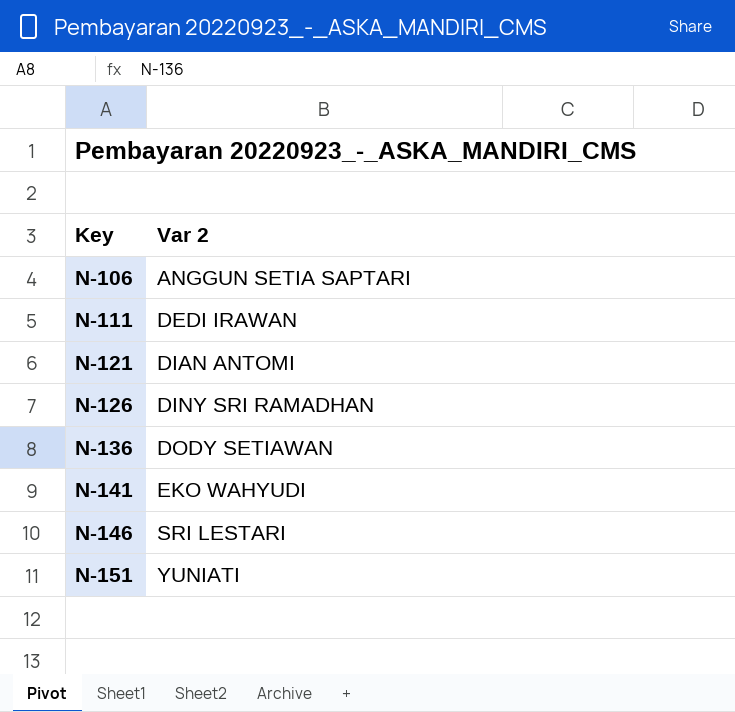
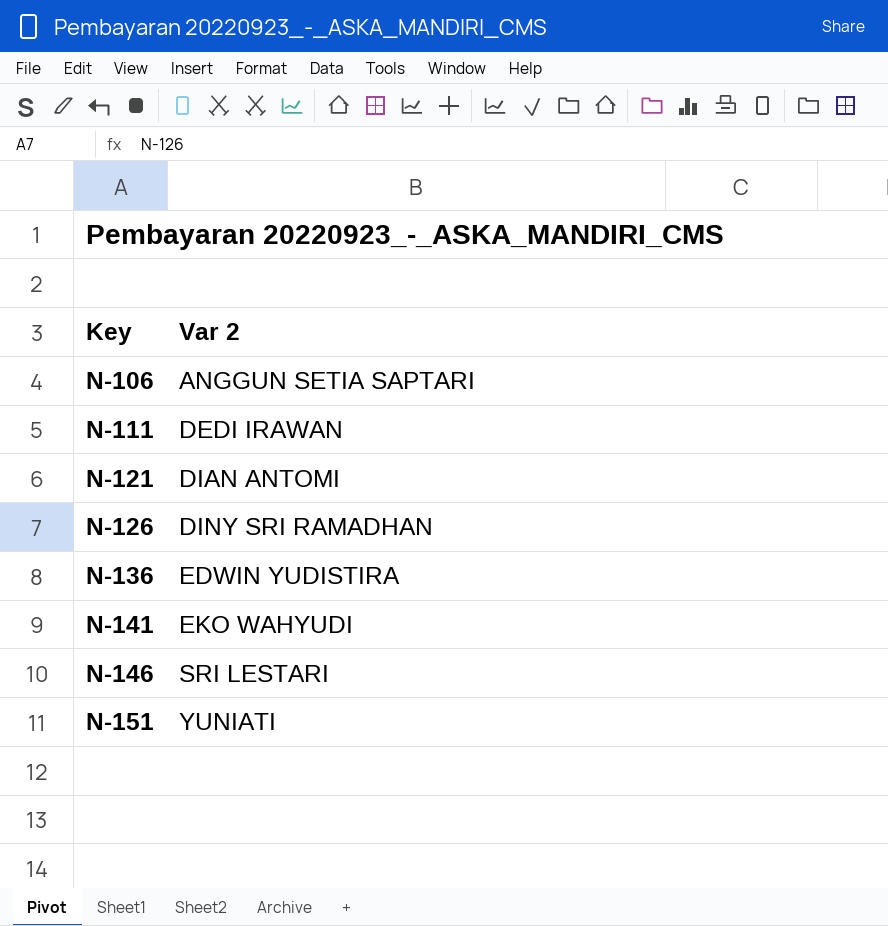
N-136 | Var 2: DODY SETIAWAN -> EDWIN YUDISTIRA

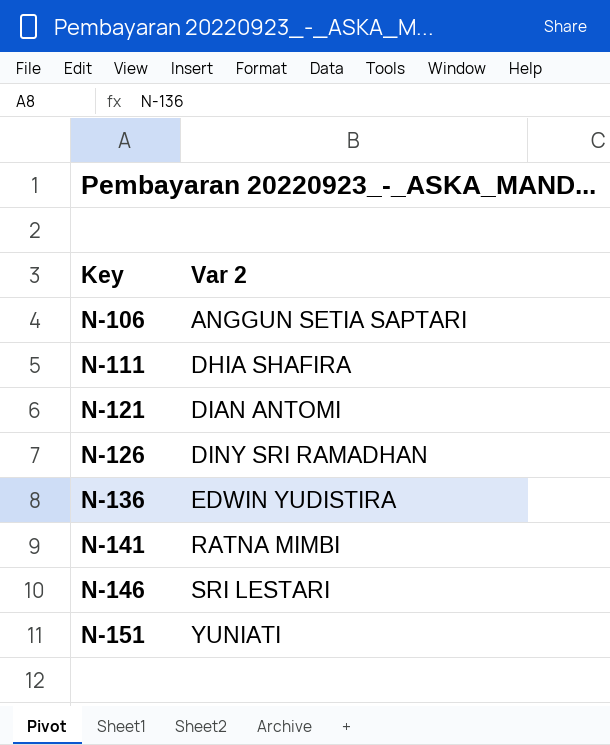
N-111 | Var 2: DEDI IRAWAN -> DHIA SHAFIRA
N-141 | Var 2: EKO WAHYUDI -> RATNA MIMBI

